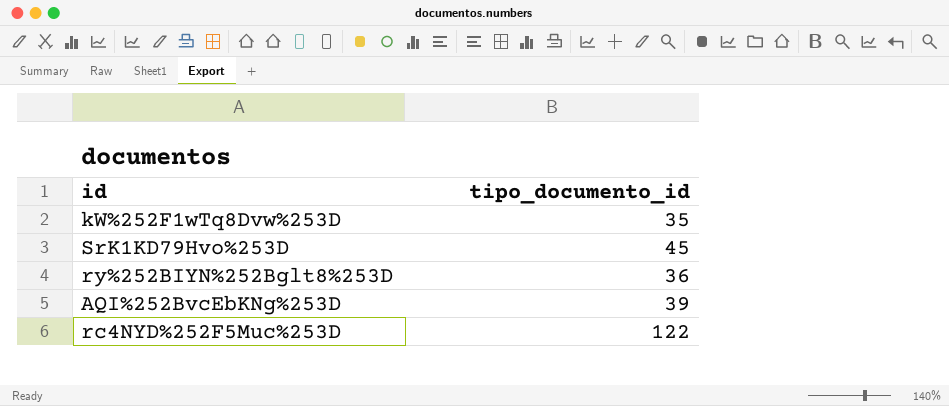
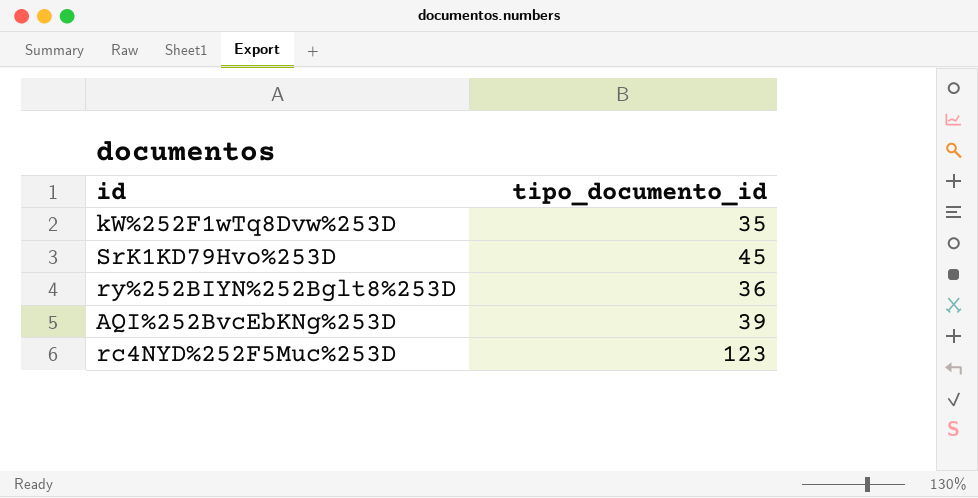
rc4NYD%252F5Muc%253D | tipo_documento_id: 122 -> 123

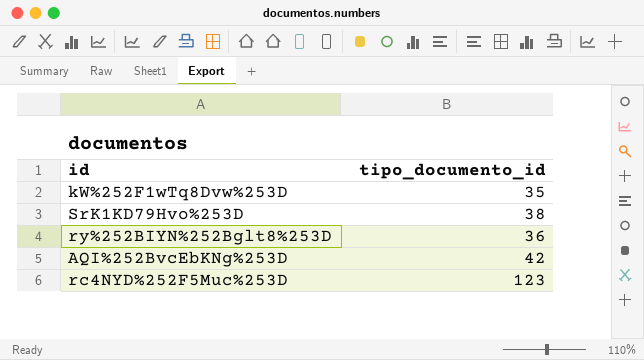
SrK1KD79Hvo%253D | tipo_documento_id: 45 -> 38
AQI%252BvcEbKNg%253D | tipo_documento_id: 39 -> 42

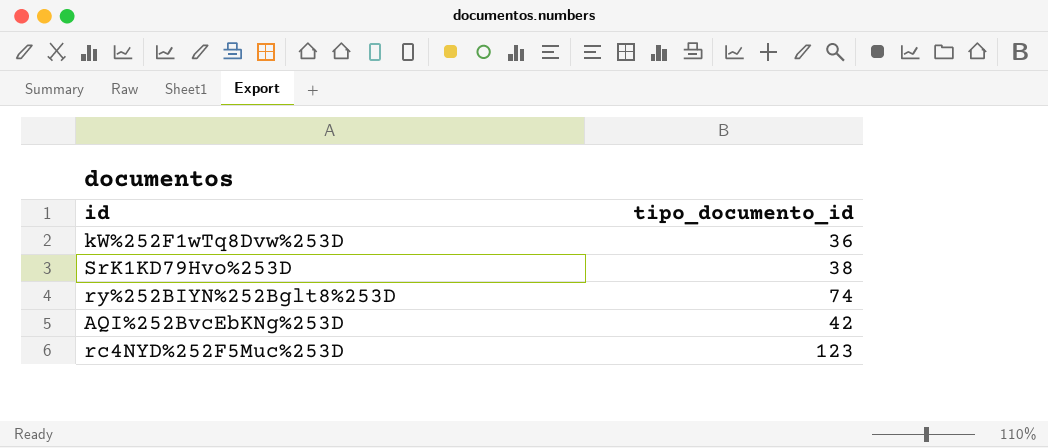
kW%252F1wTq8Dvw%253D | tipo_documento_id: 35 -> 36
ry%252BIYN%252Bglt8%253D | tipo_documento_id: 36 -> 74

